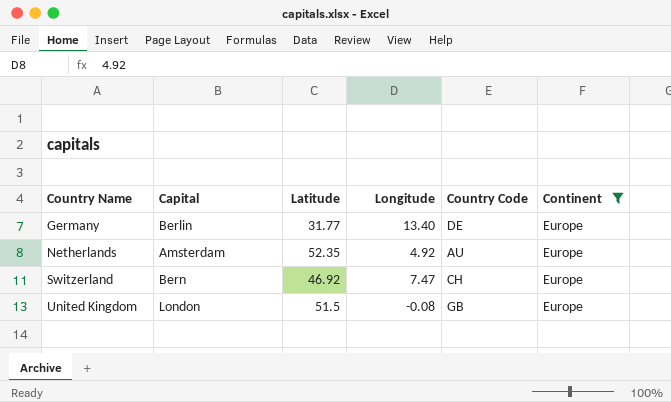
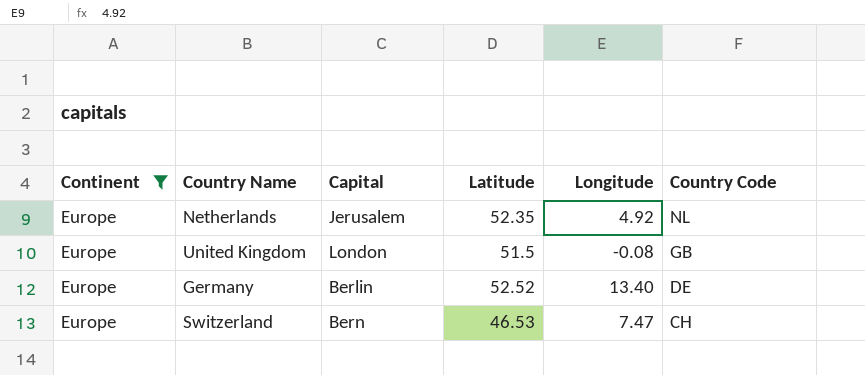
row order: Country Name ascending -> Country Code descending
column Continent | position: 6 -> 1
Netherlands | Capital: Amsterdam -> Jerusalem
Netherlands | Country Code: AU -> NL
Germany | Latitude: 31.77 -> 52.52
Switzerland | Latitude: 46.92 -> 46.53

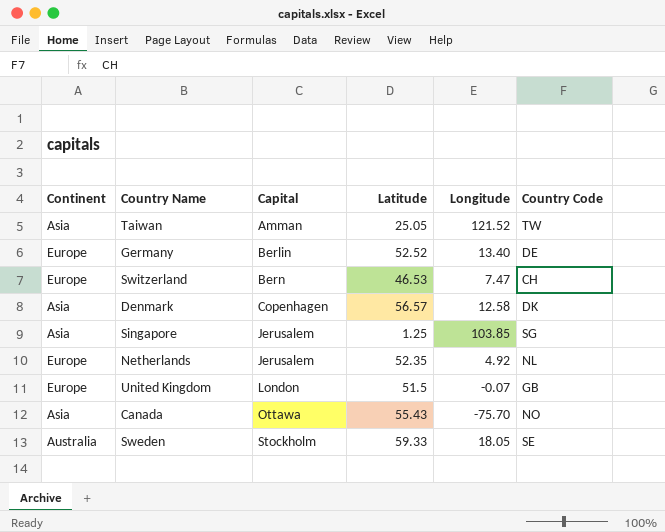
filter: Continent = Europe -> none
row order: Country Code descending -> Capital ascending
United Kingdom | Longitude: -0.08 -> -0.07

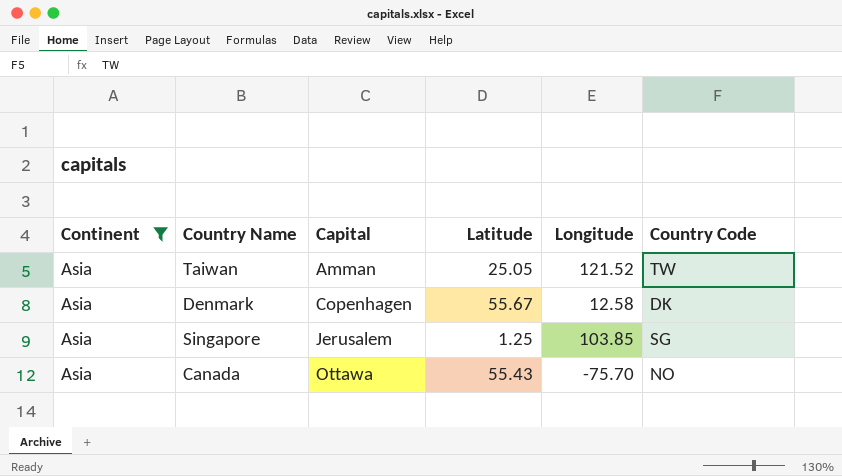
filter: none -> Continent = Asia
Denmark | Latitude: 56.57 -> 55.67

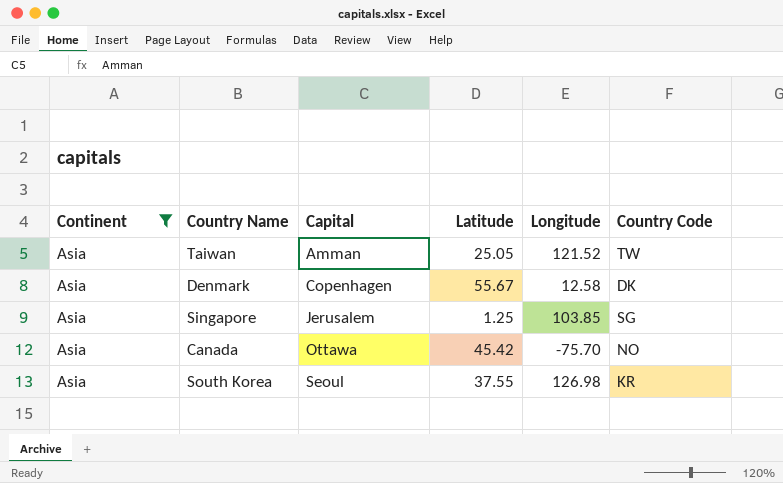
Canada | Latitude: 55.43 -> 45.42
row South Korea: none -> Asia | Seoul | 37.55 | 126.98 | KR

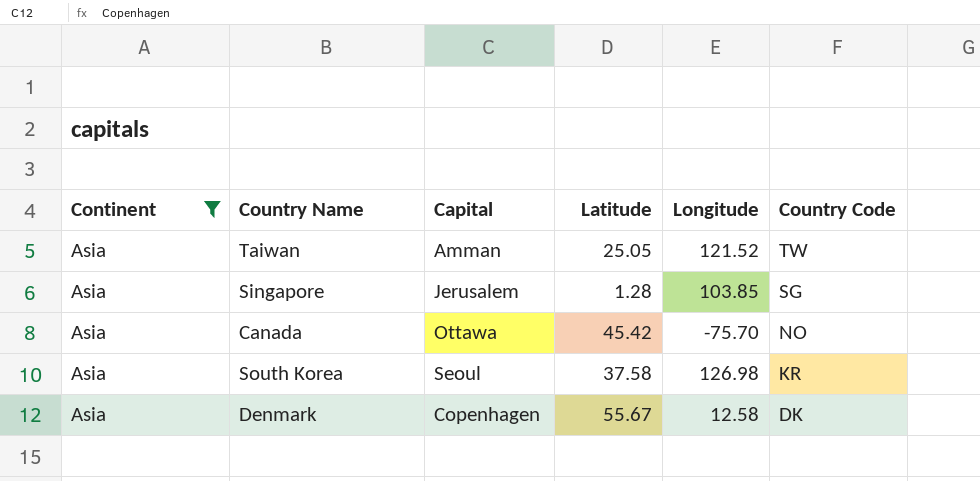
row order: Capital ascending -> Country Code descending
Singapore | Latitude: 1.25 -> 1.28
South Korea | Latitude: 37.55 -> 37.58

